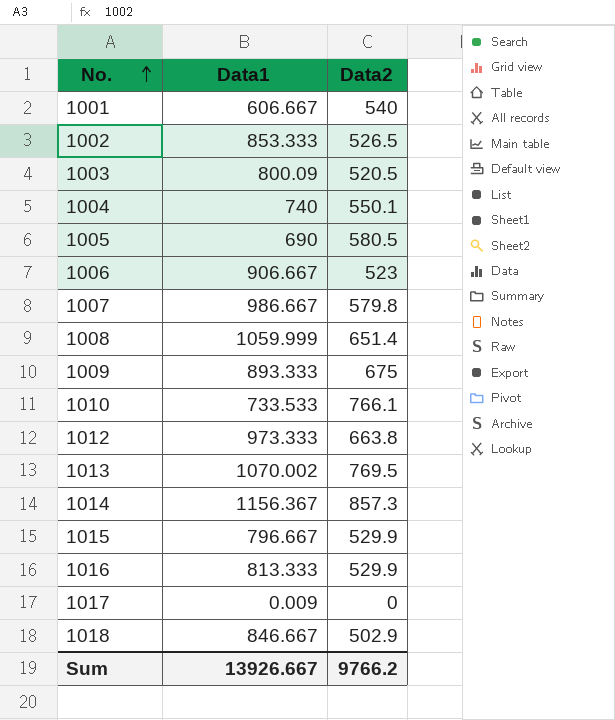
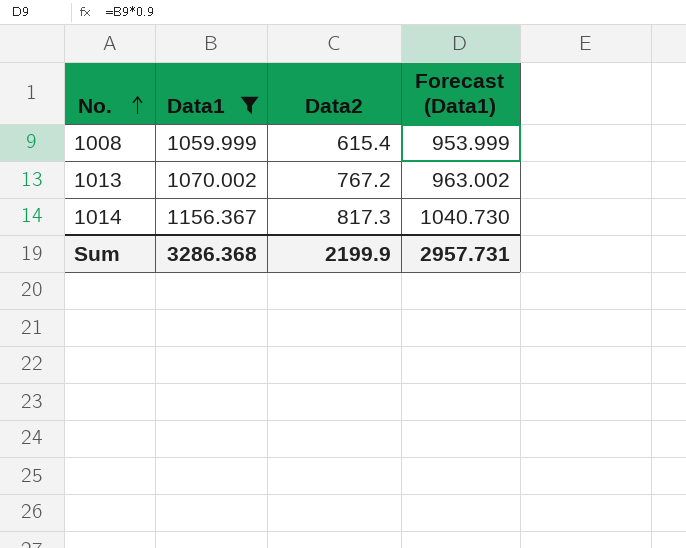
filter: none -> Data1 >= 1059.999
column Forecast (Data1) | formula: none -> [Data1] * 0.9
1008 | Data2: 651.4 -> 615.4
1013 | Data2: 769.5 -> 767.2
1014 | Data2: 857.3 -> 817.3
Sum | Data1: 13926.667 -> 3286.368
Sum | Data2: 9766.2 -> 2199.9

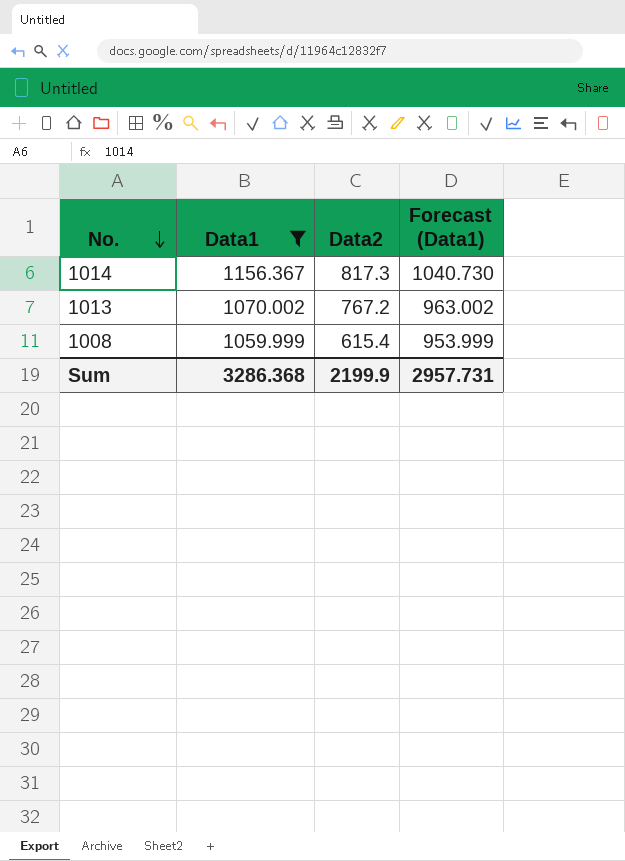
row order: No. ascending -> No. descending

